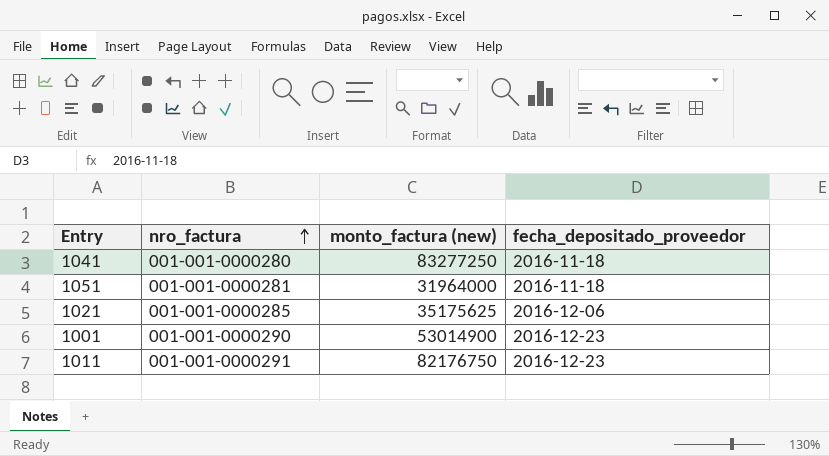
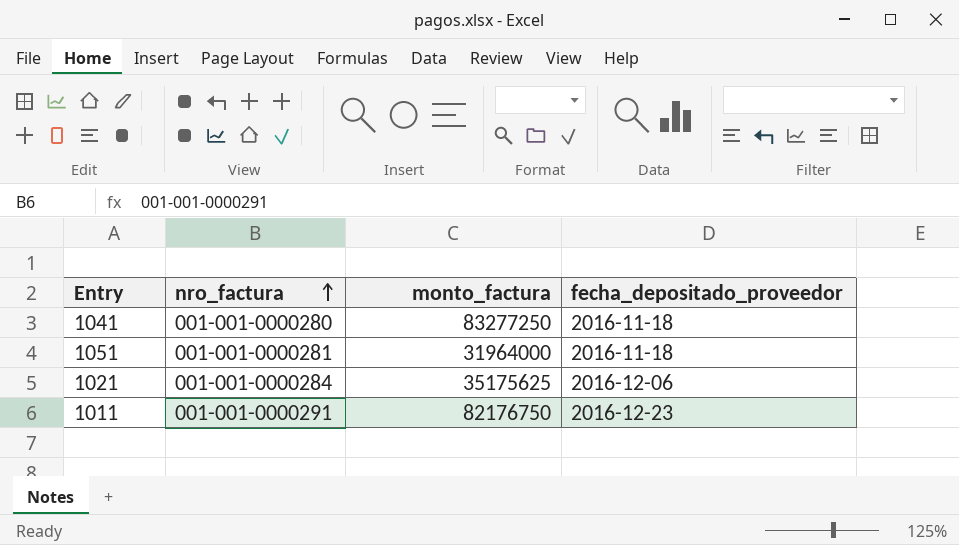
column name: monto_factura (new) -> monto_factura
row 1001: 001-001-0000290 | 53014900 | 2016-12-23 -> none
1021 | nro_factura: 001-001-0000285 -> 001-001-0000284

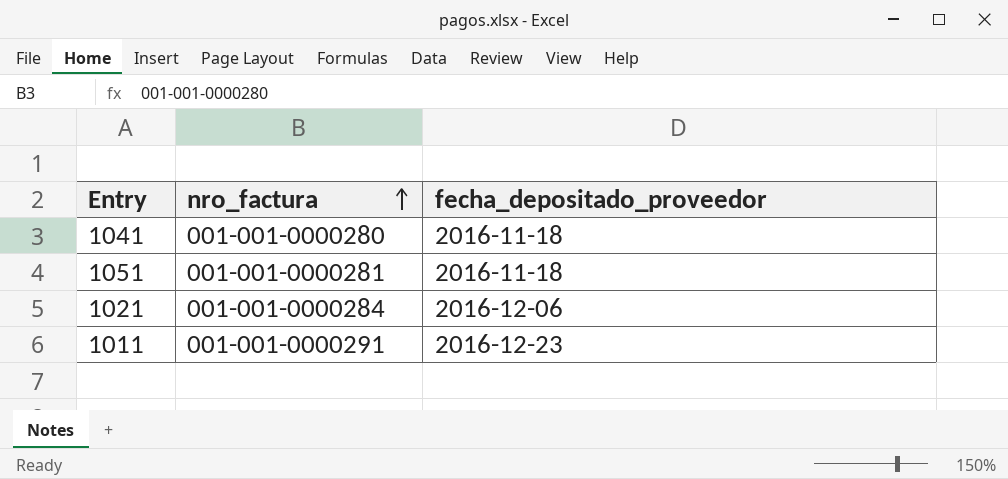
column monto_factura | position: 3 -> none

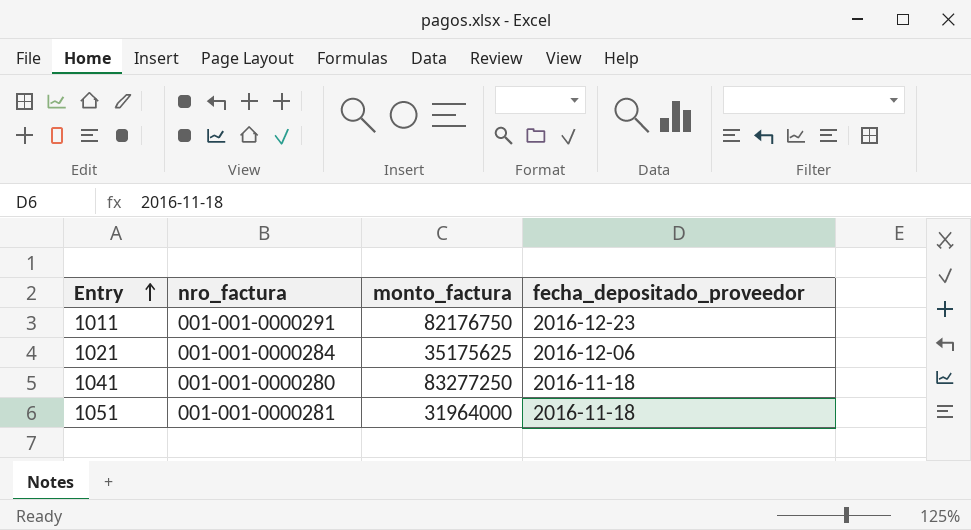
row order: nro_factura ascending -> Entry ascending
column monto_factura | position: none -> 3

